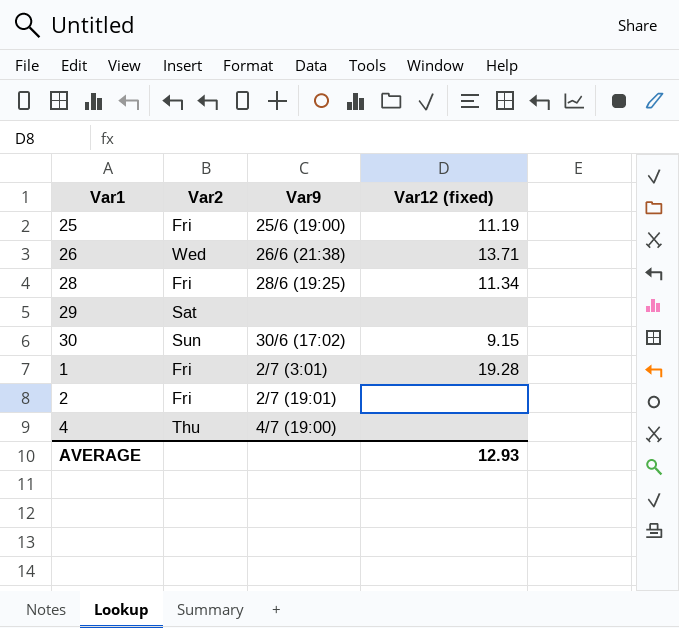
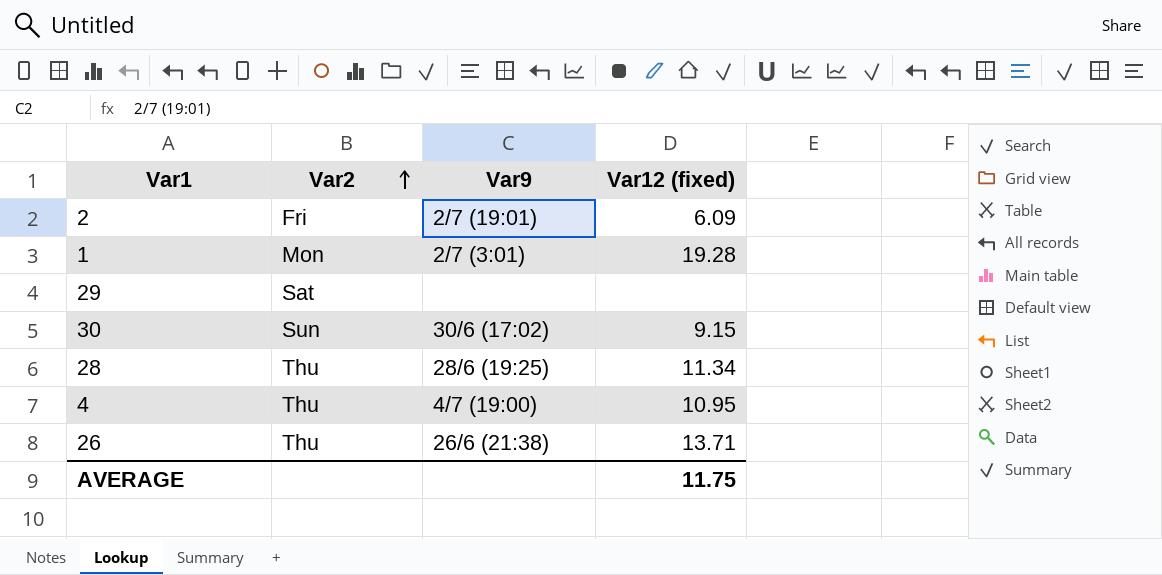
row order: none -> Var2 ascending
row 25: Fri | 25/6 (19:00) | 11.19 -> none
2 | Var12 (fixed): none -> 6.09
1 | Var2: Fri -> Mon
28 | Var2: Fri -> Thu
4 | Var12 (fixed): none -> 10.95
26 | Var2: Wed -> Thu
AVERAGE | Var12 (fixed): 12.93 -> 11.75

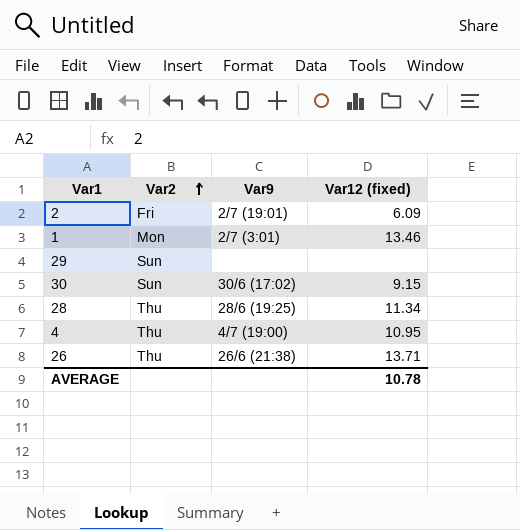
1 | Var12 (fixed): 19.28 -> 13.46
29 | Var2: Sat -> Sun
AVERAGE | Var12 (fixed): 11.75 -> 10.78

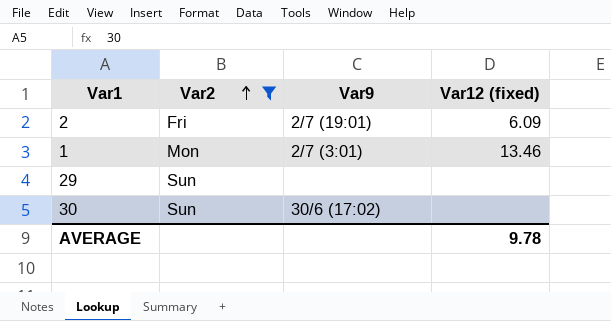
filter: none -> Var2 != Thu
30 | Var12 (fixed): 9.15 -> none
AVERAGE | Var12 (fixed): 10.78 -> 9.78

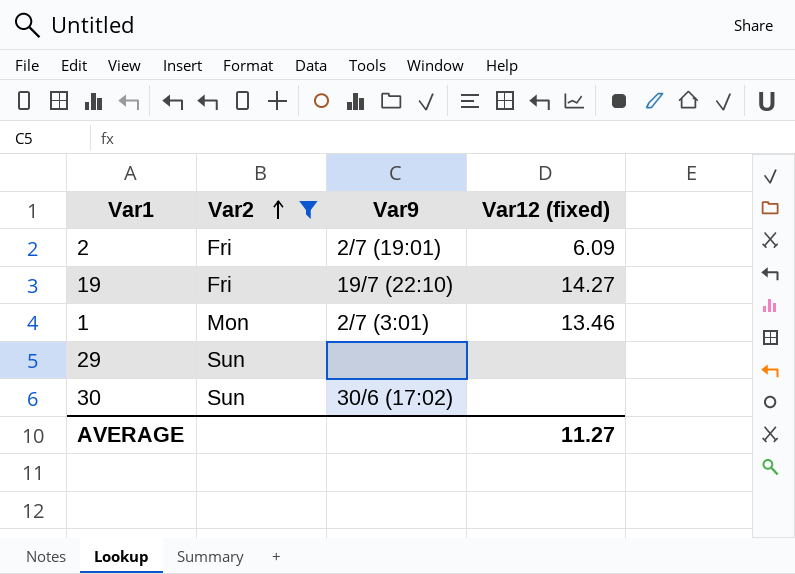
row 19: none -> Fri | 19/7 (22:10) | 14.27
AVERAGE | Var12 (fixed): 9.78 -> 11.27

